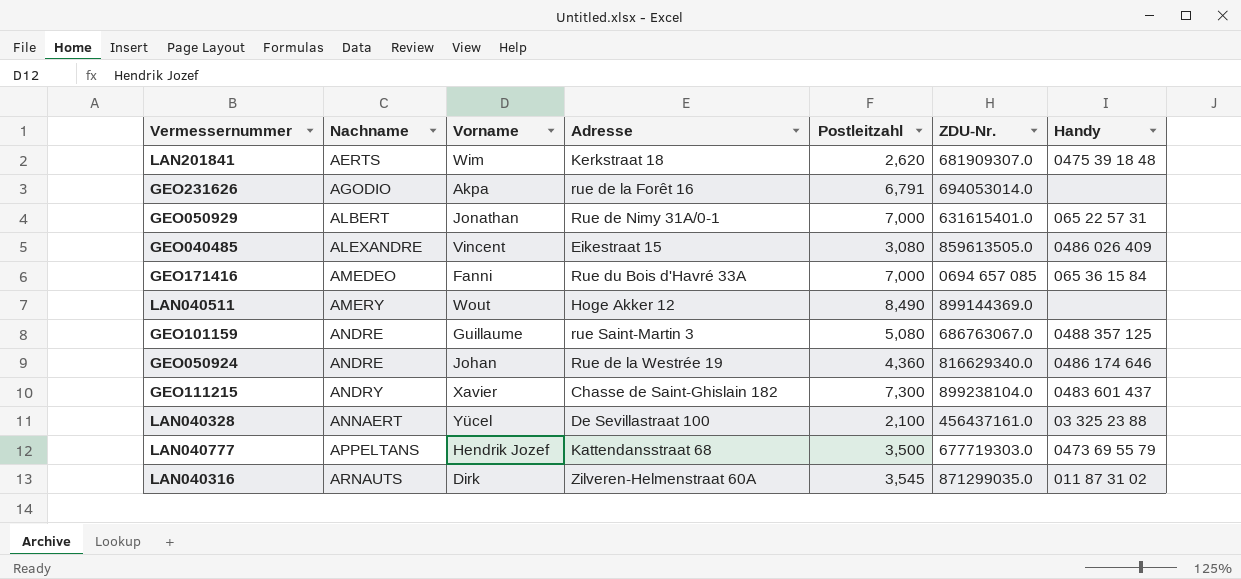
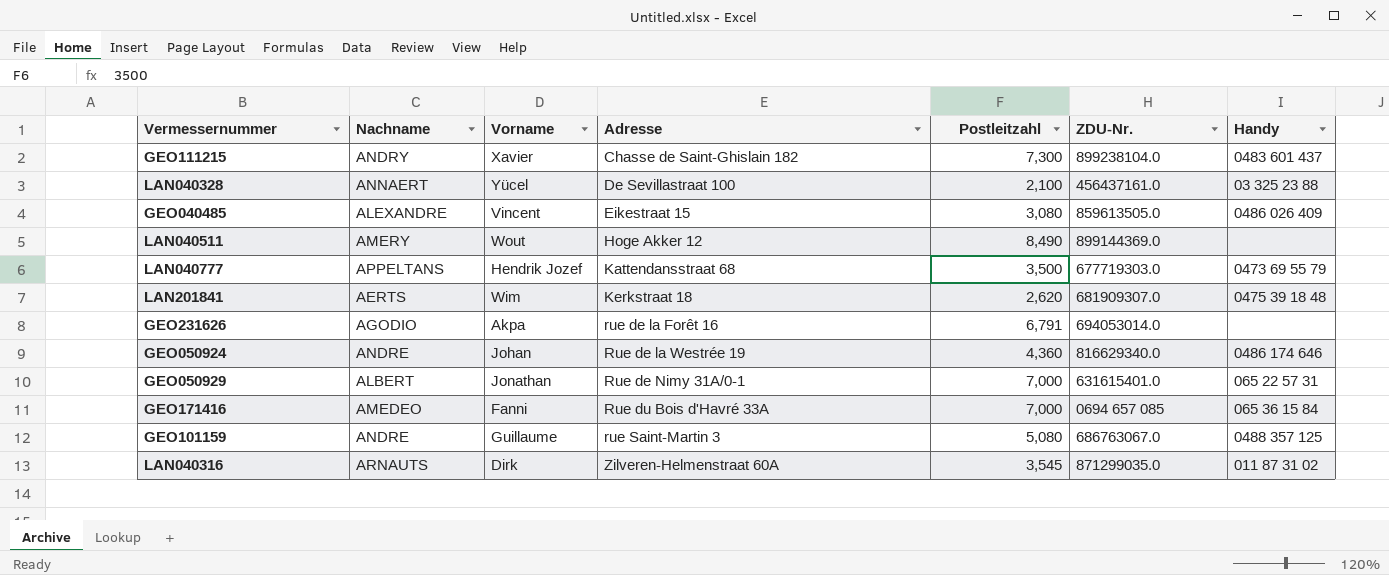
row order: Nachname ascending -> Adresse ascending

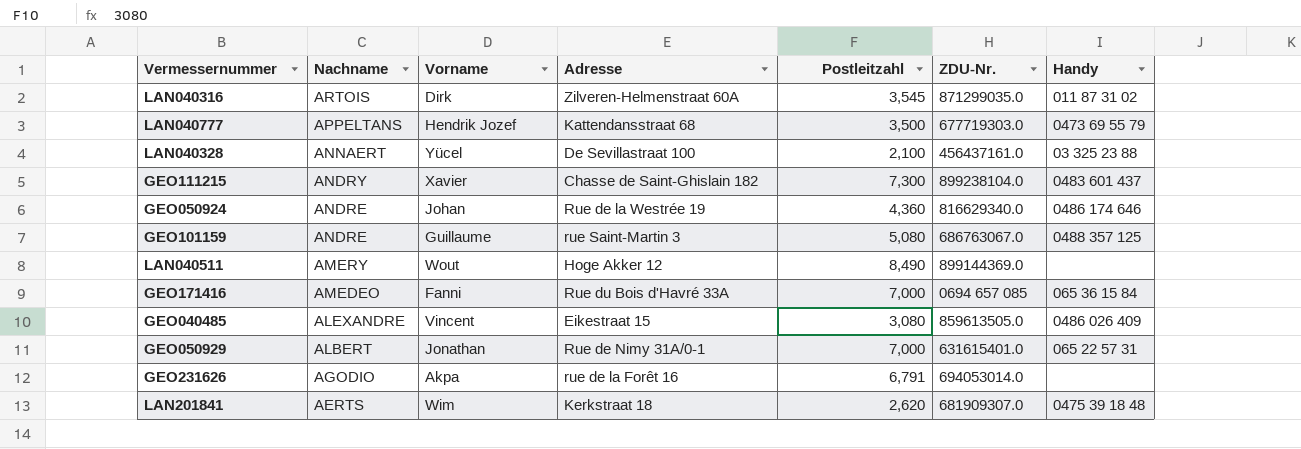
row order: Adresse ascending -> Nachname descending
LAN040316 | Nachname: ARNAUTS -> ARTOIS

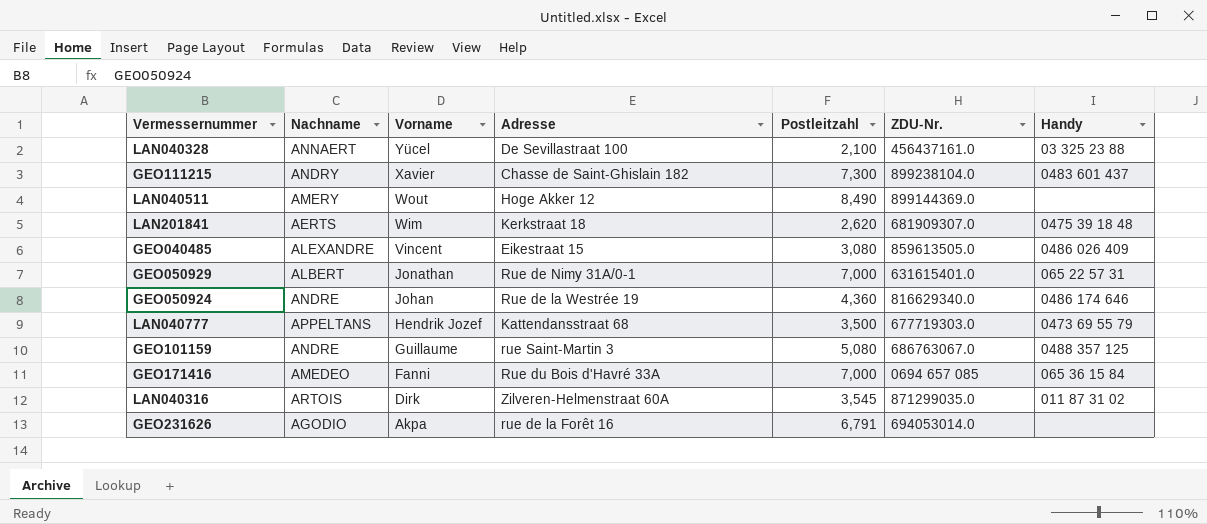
row order: Nachname descending -> Vorname descending

